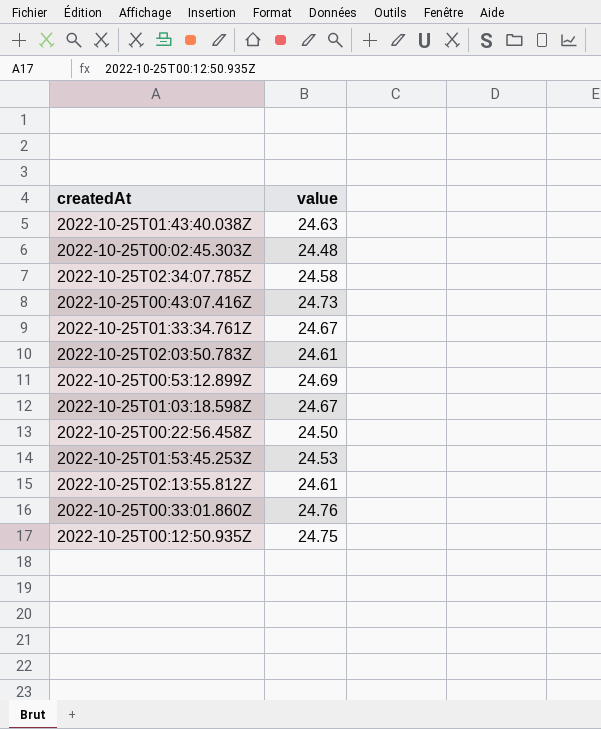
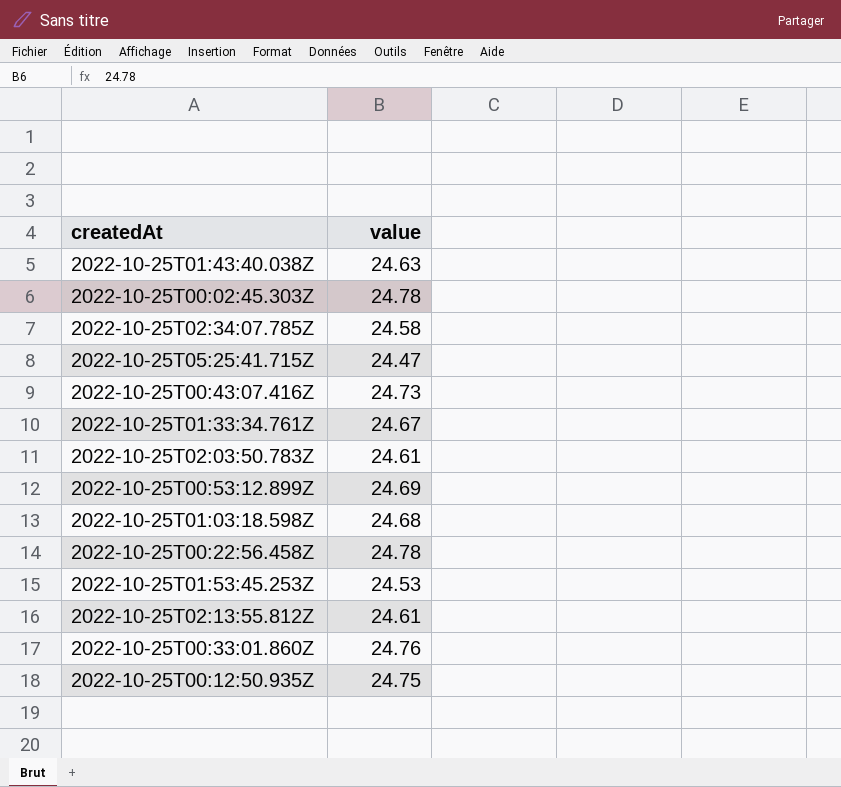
2022-10-25T00:02:45.303Z | value: 24.48 -> 24.78
row 2022-10-25T05:25:41.715Z: none -> 24.47
2022-10-25T01:03:18.598Z | value: 24.67 -> 24.68
2022-10-25T00:22:56.458Z | value: 24.50 -> 24.78

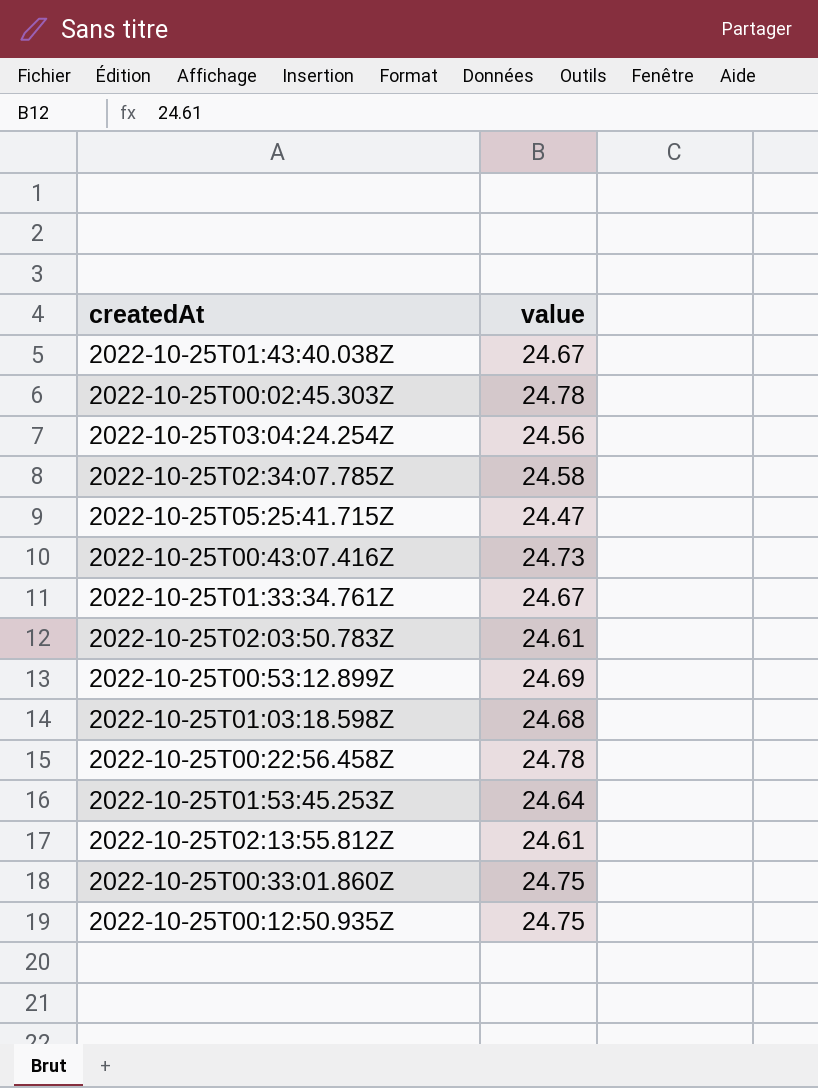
2022-10-25T01:43:40.038Z | value: 24.63 -> 24.67
row 2022-10-25T03:04:24.254Z: none -> 24.56
2022-10-25T01:53:45.253Z | value: 24.53 -> 24.64
2022-10-25T00:33:01.860Z | value: 24.76 -> 24.75

